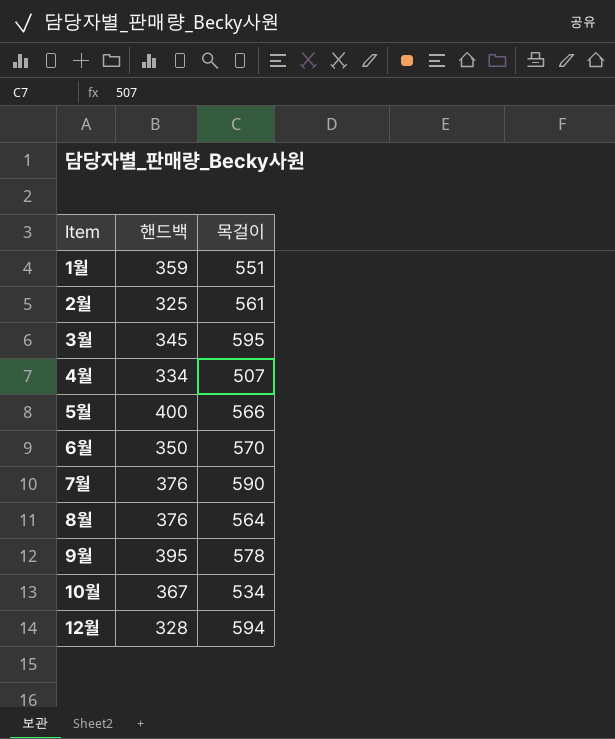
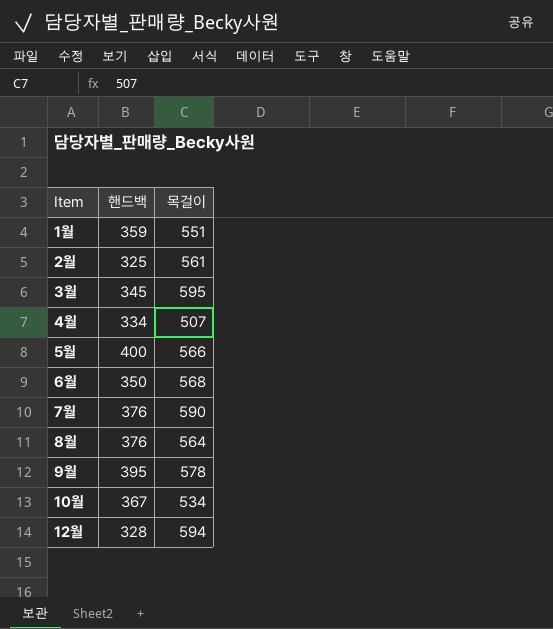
6월 | 목걸이: 570 -> 568

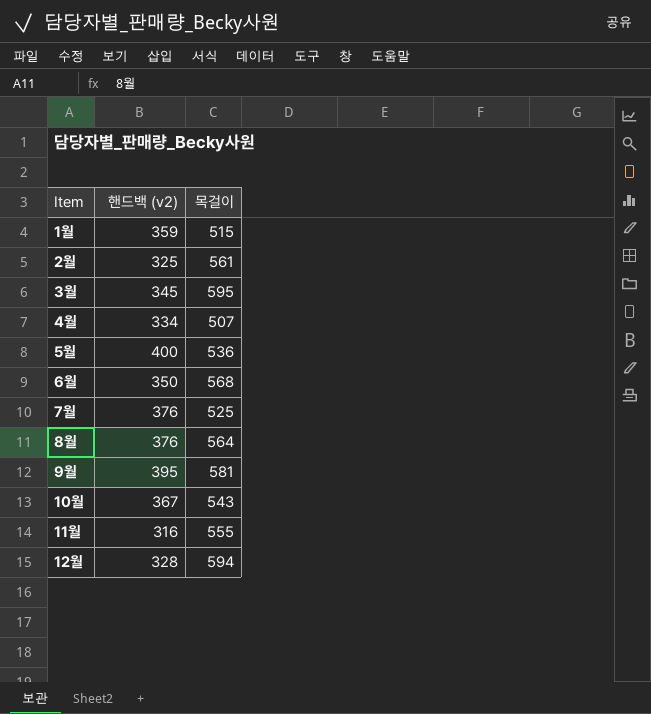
column name: 핸드백 -> 핸드백 (v2)
1월 | 목걸이: 551 -> 515
5월 | 목걸이: 566 -> 536
7월 | 목걸이: 590 -> 525
9월 | 목걸이: 578 -> 581
10월 | 목걸이: 534 -> 543
row 11월: none -> 316 | 555

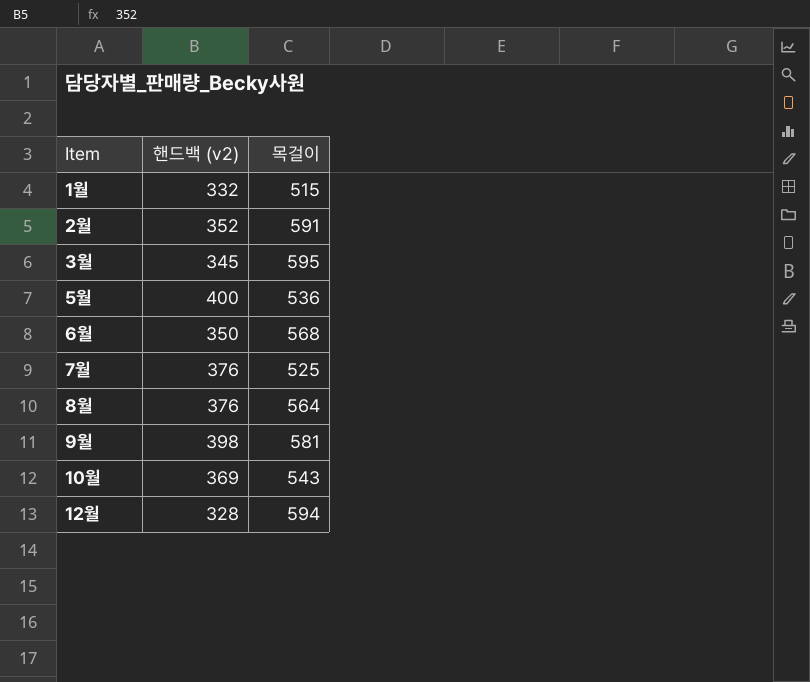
row 4월: 334 | 507 -> none
row 11월: 316 | 555 -> none
1월 | 핸드백 (v2): 359 -> 332
2월 | 핸드백 (v2): 325 -> 352
2월 | 목걸이: 561 -> 591
9월 | 핸드백 (v2): 395 -> 398
10월 | 핸드백 (v2): 367 -> 369

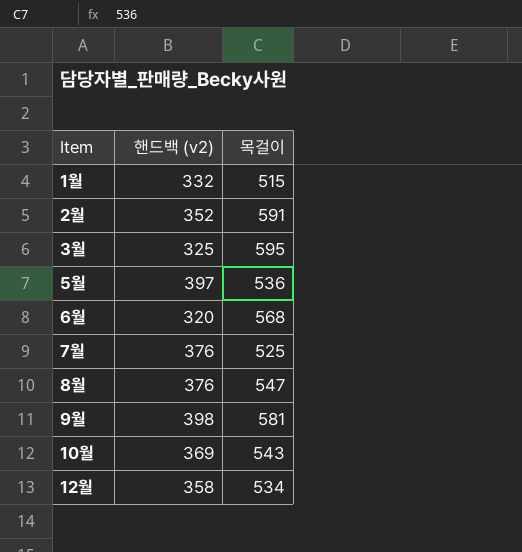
3월 | 핸드백 (v2): 345 -> 325
5월 | 핸드백 (v2): 400 -> 397
6월 | 핸드백 (v2): 350 -> 320
8월 | 목걸이: 564 -> 547
12월 | 핸드백 (v2): 328 -> 358
12월 | 목걸이: 594 -> 534

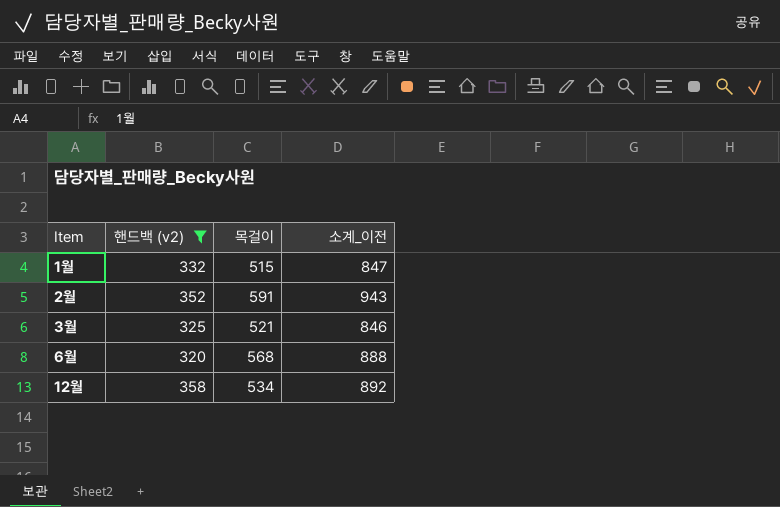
filter: none -> 핸드백 (v2) <= 358
column 소계_이전 | formula: none -> [핸드백 (v2)] + [목걸이]
3월 | 목걸이: 595 -> 521

